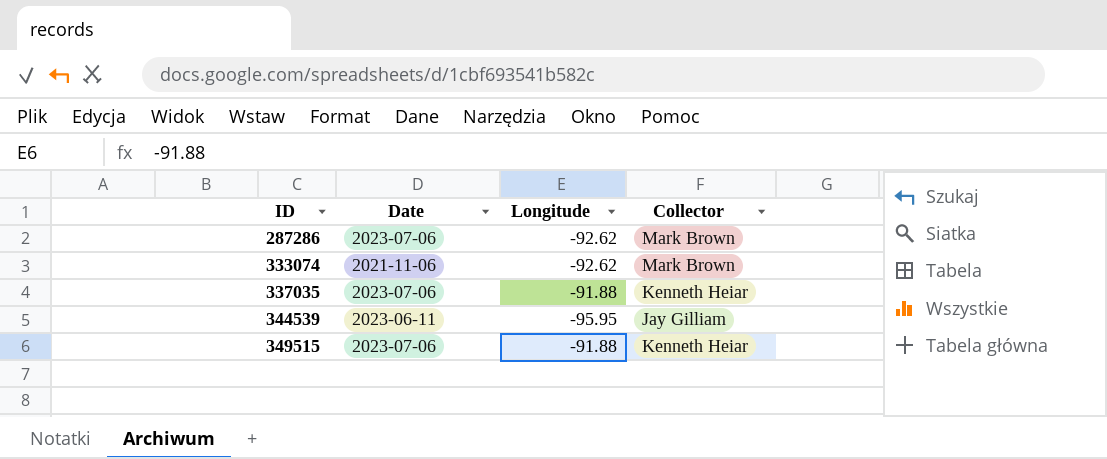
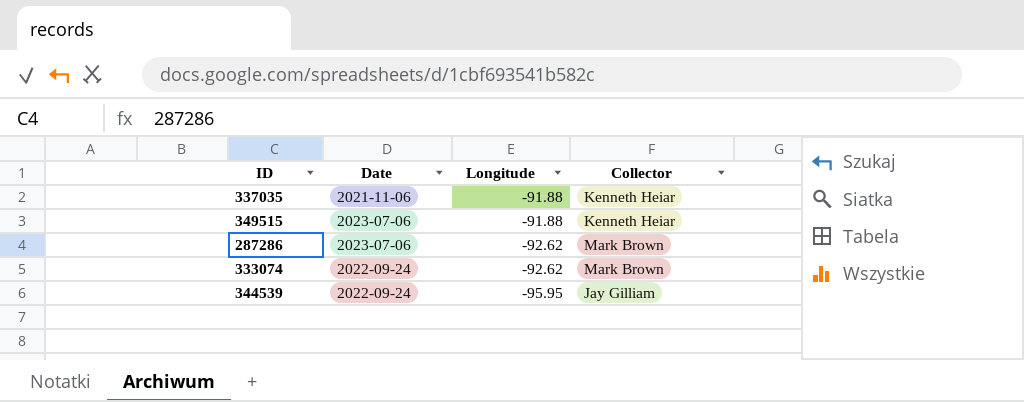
row order: ID ascending -> Longitude descending
337035 | Date: 2023-07-06 -> 2021-11-06
333074 | Date: 2021-11-06 -> 2022-09-24
344539 | Date: 2023-06-11 -> 2022-09-24

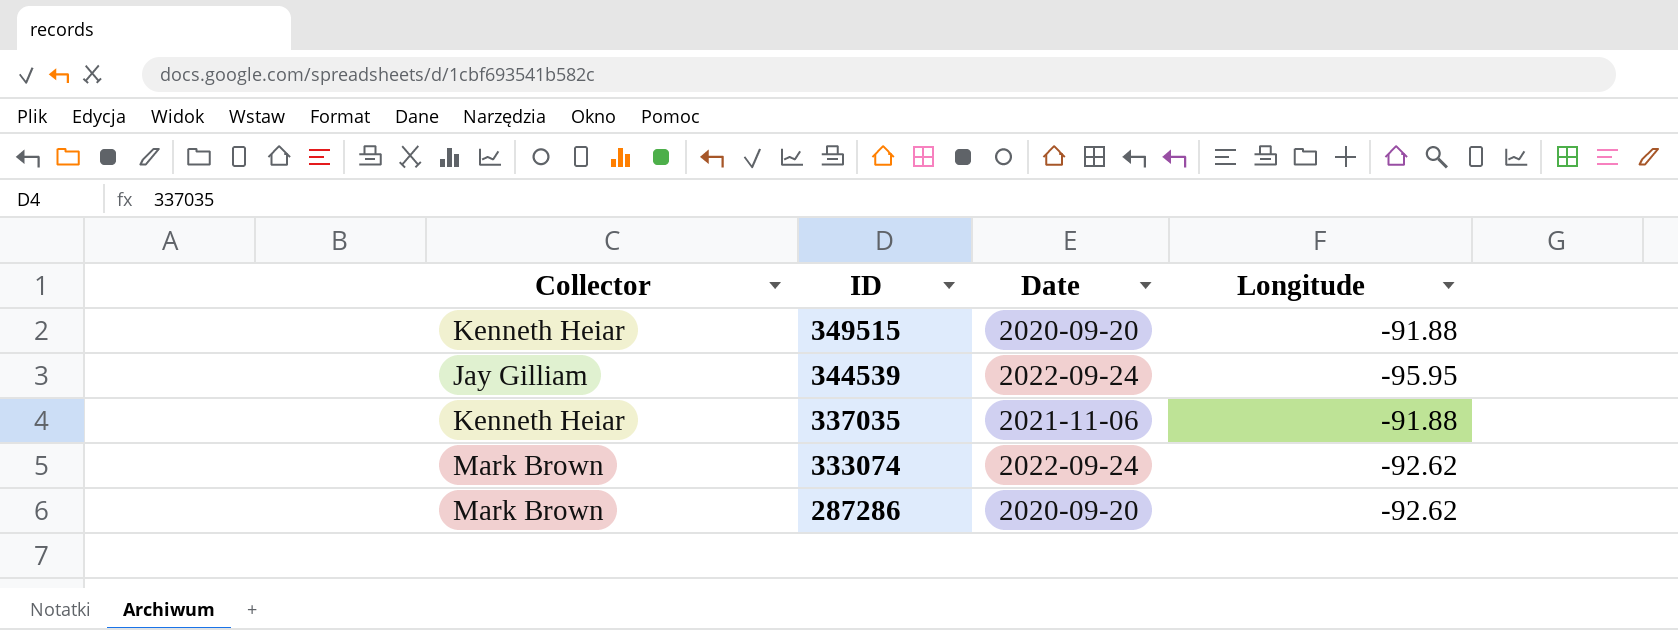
row order: Longitude descending -> ID descending
column Collector | position: 4 -> 1
349515 | Date: 2023-07-06 -> 2020-09-20
287286 | Date: 2023-07-06 -> 2020-09-20

